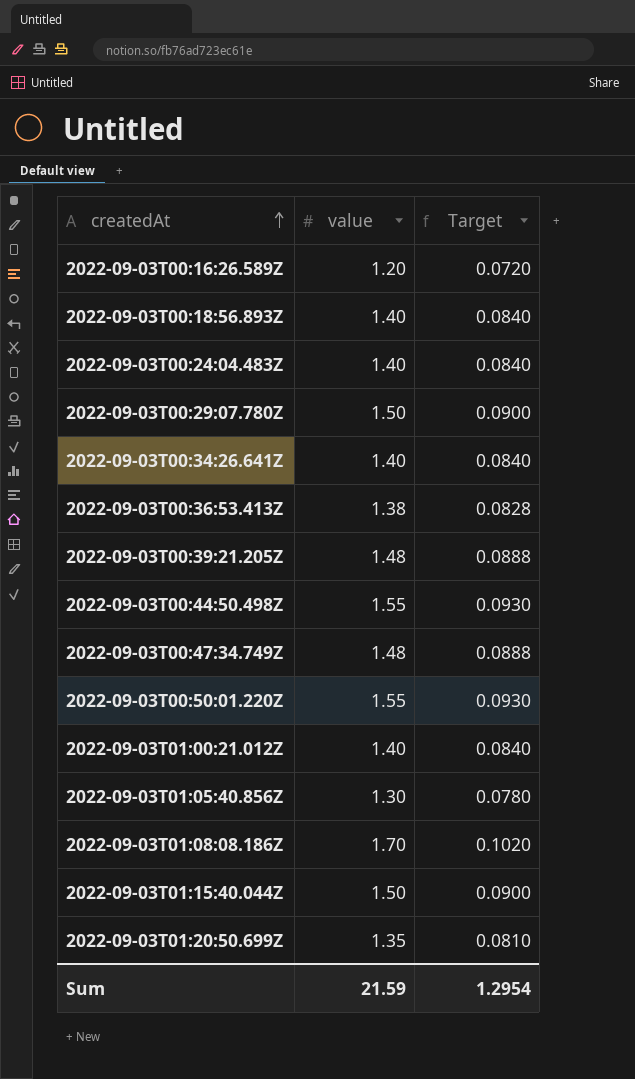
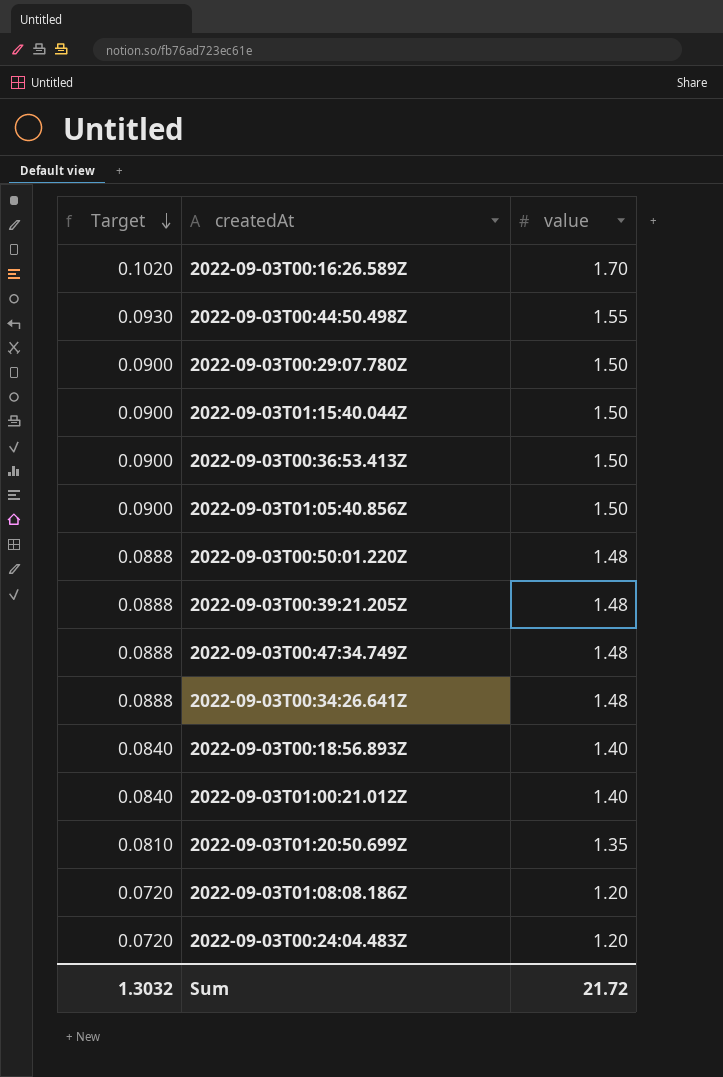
row order: createdAt ascending -> Target descending
column Target | position: 3 -> 1
2022-09-03T00:16:26.589Z | Target: 0.0720 -> 0.1020
2022-09-03T00:16:26.589Z | value: 1.20 -> 1.70
2022-09-03T00:36:53.413Z | Target: 0.0828 -> 0.0900
2022-09-03T00:36:53.413Z | value: 1.38 -> 1.50
2022-09-03T01:05:40.856Z | Target: 0.0780 -> 0.0900
2022-09-03T01:05:40.856Z | value: 1.30 -> 1.50
2022-09-03T00:50:01.220Z | Target: 0.0930 -> 0.0888
2022-09-03T00:50:01.220Z | value: 1.55 -> 1.48
2022-09-03T00:34:26.641Z | Target: 0.0840 -> 0.0888
2022-09-03T00:34:26.641Z | value: 1.40 -> 1.48
2022-09-03T01:08:08.186Z | Target: 0.1020 -> 0.0720
2022-09-03T01:08:08.186Z | value: 1.70 -> 1.20
2022-09-03T00:24:04.483Z | Target: 0.0840 -> 0.0720
2022-09-03T00:24:04.483Z | value: 1.40 -> 1.20
Sum | Target: 1.2954 -> 1.3032
Sum | value: 21.59 -> 21.72

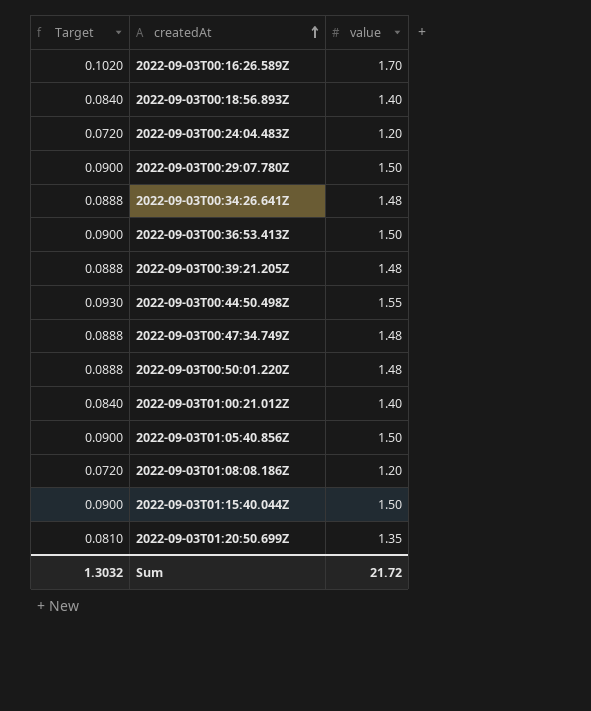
row order: Target descending -> createdAt ascending

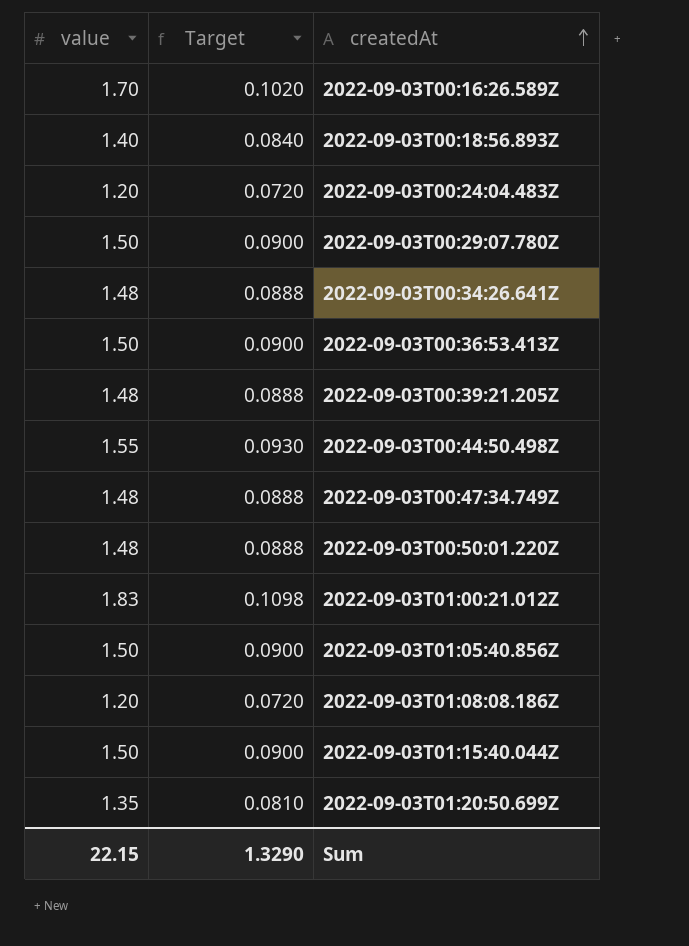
column value | position: 3 -> 1
2022-09-03T01:00:21.012Z | value: 1.40 -> 1.83
2022-09-03T01:00:21.012Z | Target: 0.0840 -> 0.1098
Sum | value: 21.72 -> 22.15
Sum | Target: 1.3032 -> 1.3290

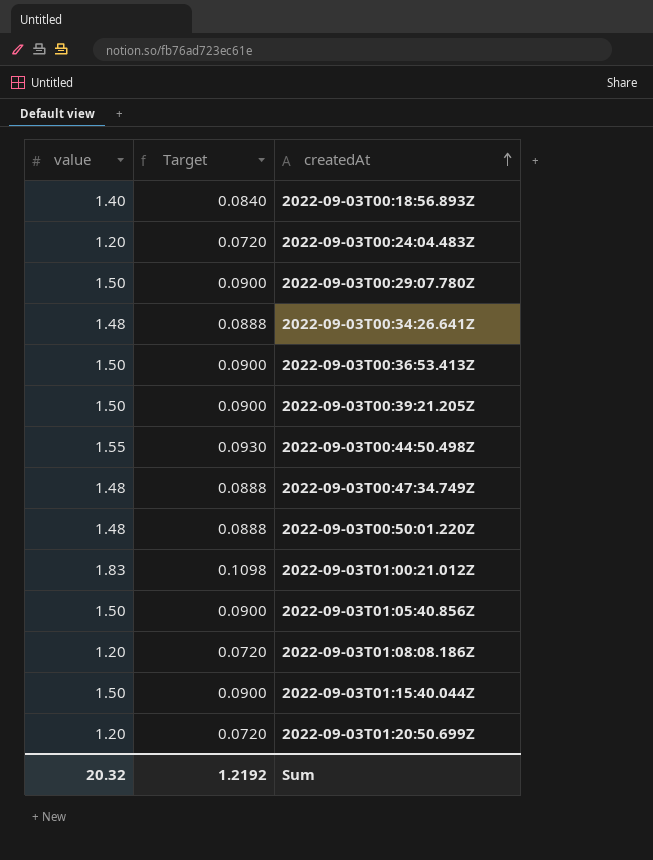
row 2022-09-03T00:16:26.589Z: 1.70 | 0.1020 -> none
2022-09-03T00:39:21.205Z | value: 1.48 -> 1.50
2022-09-03T00:39:21.205Z | Target: 0.0888 -> 0.0900
2022-09-03T01:20:50.699Z | value: 1.35 -> 1.20
2022-09-03T01:20:50.699Z | Target: 0.0810 -> 0.0720
Sum | value: 22.15 -> 20.32
Sum | Target: 1.3290 -> 1.2192

